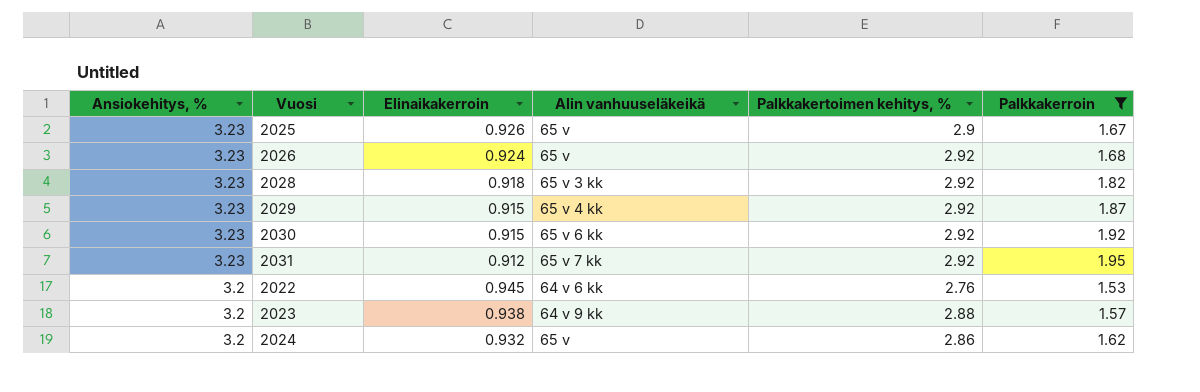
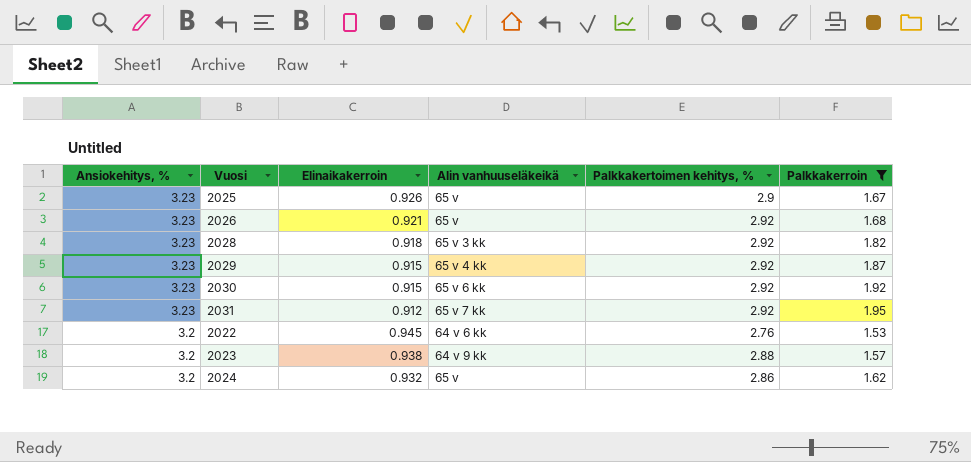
2026 | Elinaikakerroin: 0.924 -> 0.921

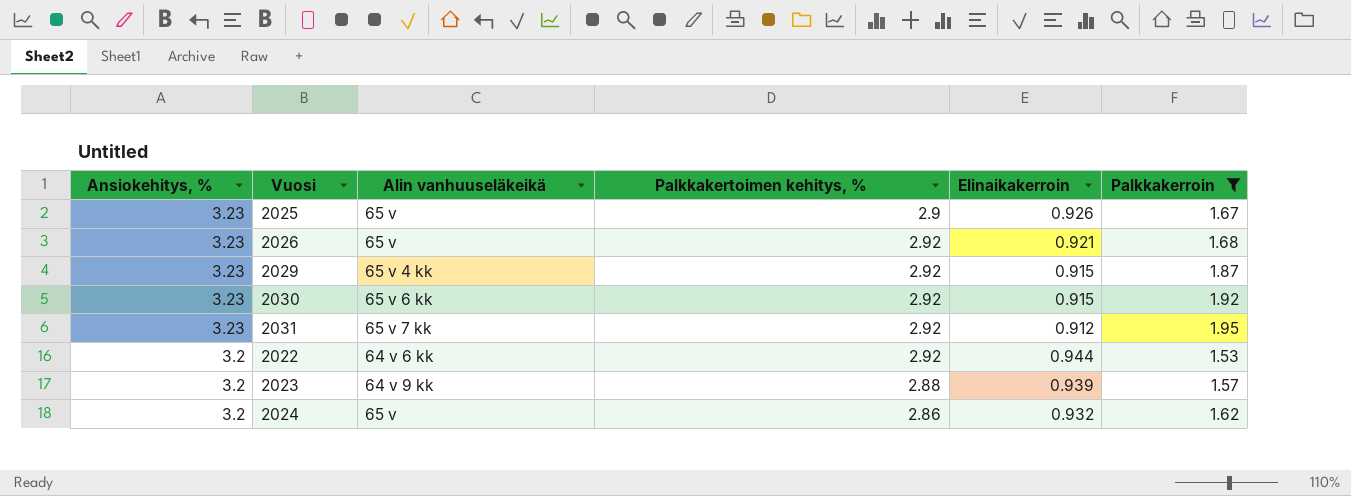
column Elinaikakerroin | position: 3 -> 5
row 2028: 3.23 | 0.918 | 65 v 3 kk | 2.92 | 1.82 -> none
2022 | Palkkakertoimen kehitys, %: 2.76 -> 2.92
2022 | Elinaikakerroin: 0.945 -> 0.944
2023 | Elinaikakerroin: 0.938 -> 0.939

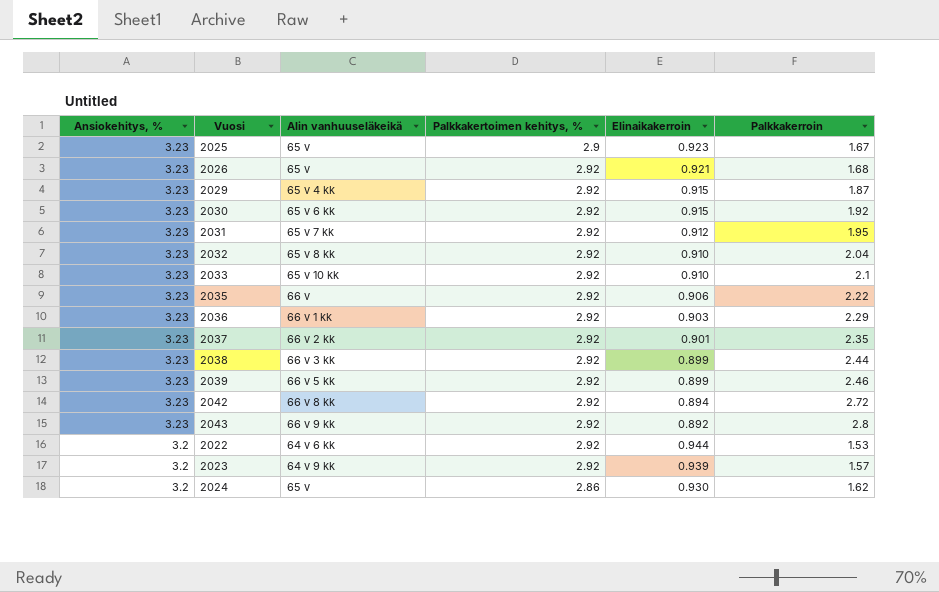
filter: Palkkakerroin <= 1.95 -> none
2025 | Elinaikakerroin: 0.926 -> 0.923
2023 | Palkkakertoimen kehitys, %: 2.88 -> 2.92
2024 | Elinaikakerroin: 0.932 -> 0.930

